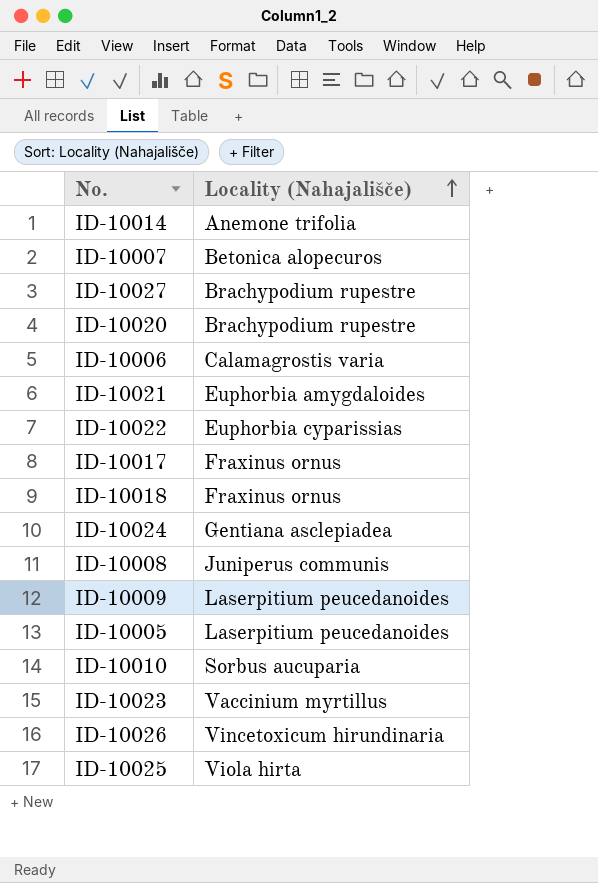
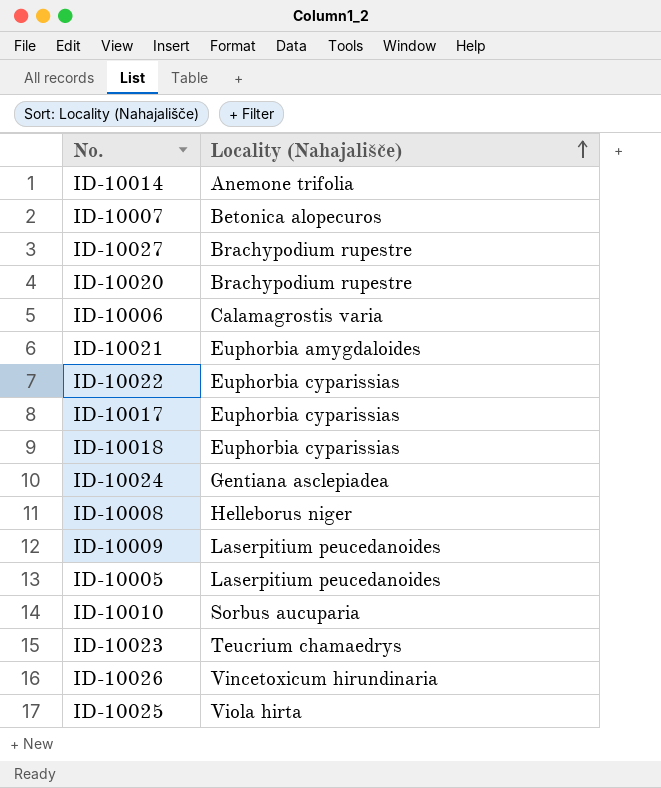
ID-10017 | Locality (Nahajališče): Fraxinus ornus -> Euphorbia cyparissias
ID-10018 | Locality (Nahajališče): Fraxinus ornus -> Euphorbia cyparissias
ID-10008 | Locality (Nahajališče): Juniperus communis -> Helleborus niger
ID-10023 | Locality (Nahajališče): Vaccinium myrtillus -> Teucrium chamaedrys

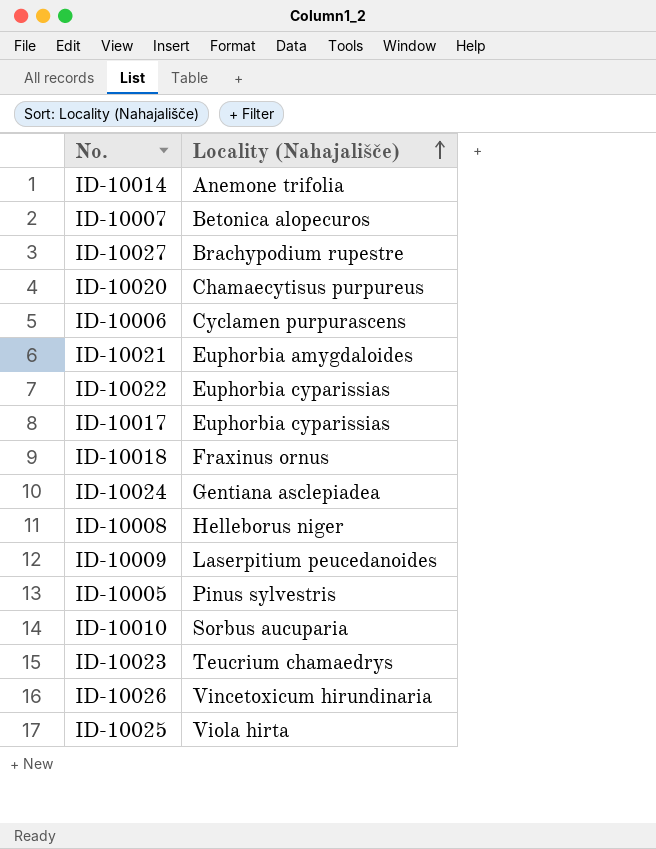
ID-10020 | Locality (Nahajališče): Brachypodium rupestre -> Chamaecytisus purpureus
ID-10006 | Locality (Nahajališče): Calamagrostis varia -> Cyclamen purpurascens
ID-10018 | Locality (Nahajališče): Euphorbia cyparissias -> Fraxinus ornus
ID-10005 | Locality (Nahajališče): Laserpitium peucedanoides -> Pinus sylvestris

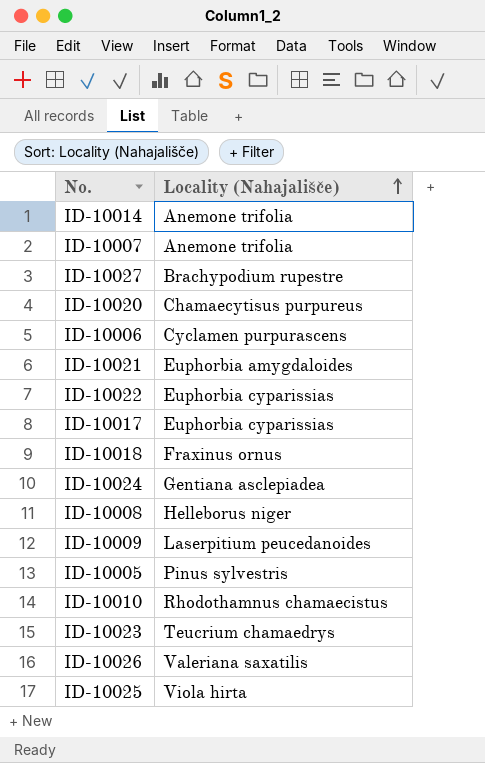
ID-10007 | Locality (Nahajališče): Betonica alopecuros -> Anemone trifolia
ID-10010 | Locality (Nahajališče): Sorbus aucuparia -> Rhodothamnus chamaecistus
ID-10026 | Locality (Nahajališče): Vincetoxicum hirundinaria -> Valeriana saxatilis

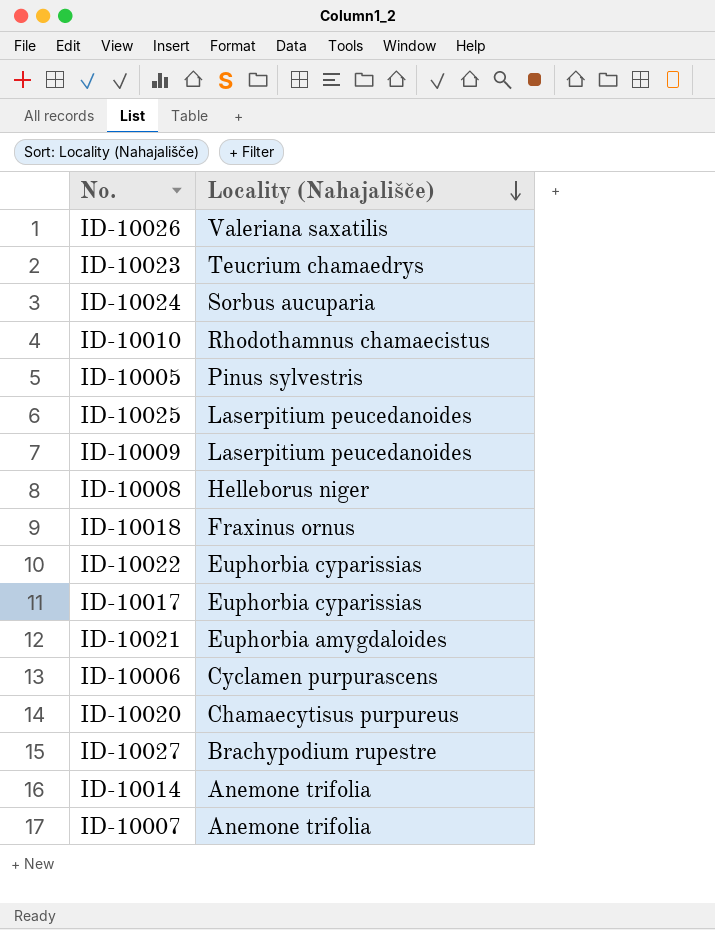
row order: Locality (Nahajališče) ascending -> Locality (Nahajališče) descending
ID-10024 | Locality (Nahajališče): Gentiana asclepiadea -> Sorbus aucuparia
ID-10025 | Locality (Nahajališče): Viola hirta -> Laserpitium peucedanoides

